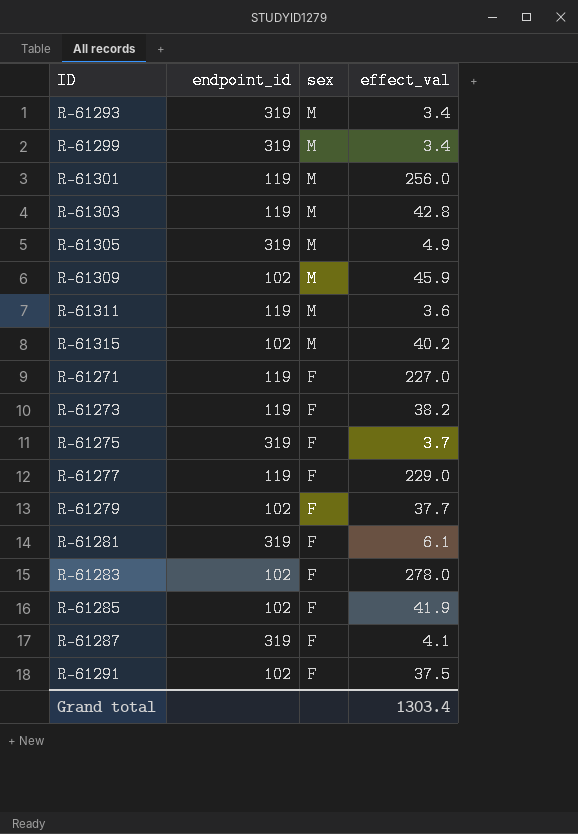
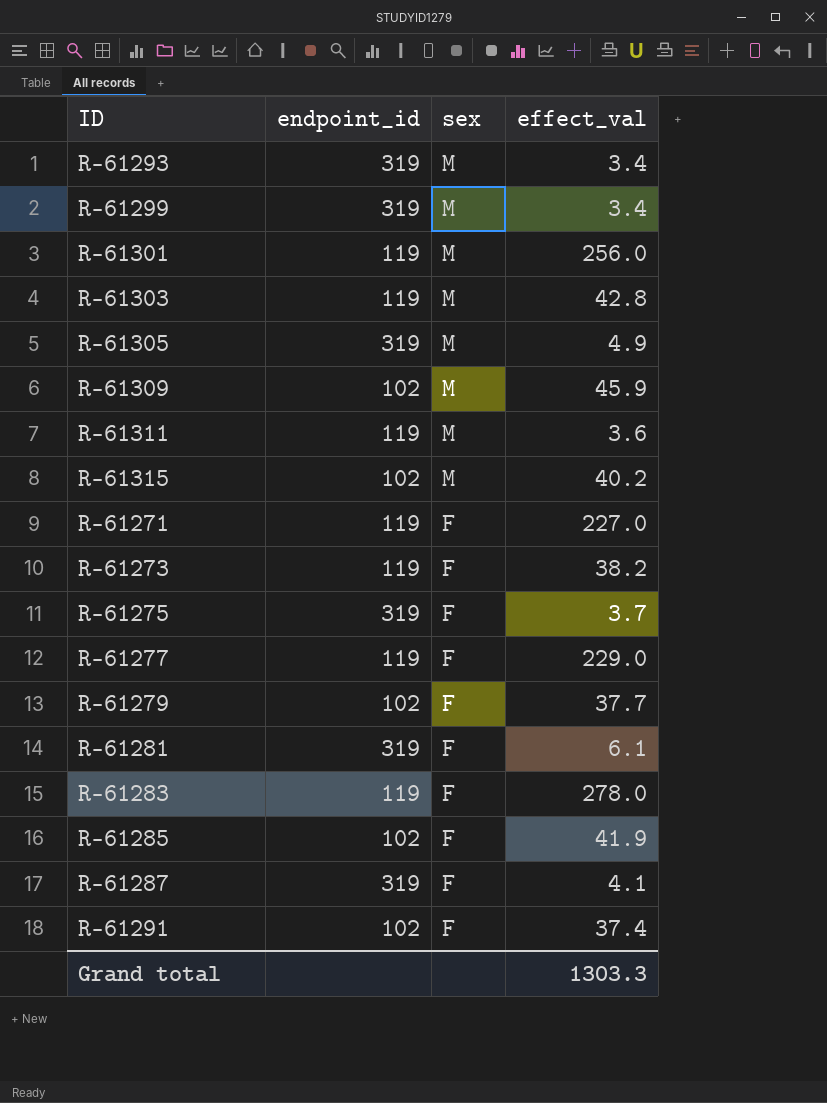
R-61283 | endpoint_id: 102 -> 119
R-61291 | effect_val: 37.5 -> 37.4
Grand total | effect_val: 1303.4 -> 1303.3

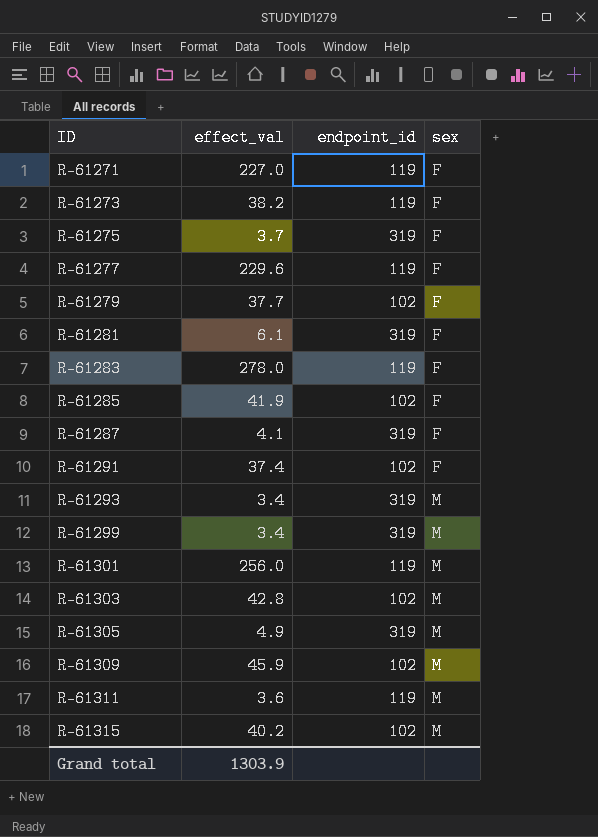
row order: sex descending -> ID ascending
column effect_val | position: 4 -> 2
R-61277 | effect_val: 229.0 -> 229.6
R-61303 | endpoint_id: 119 -> 102
Grand total | effect_val: 1303.3 -> 1303.9

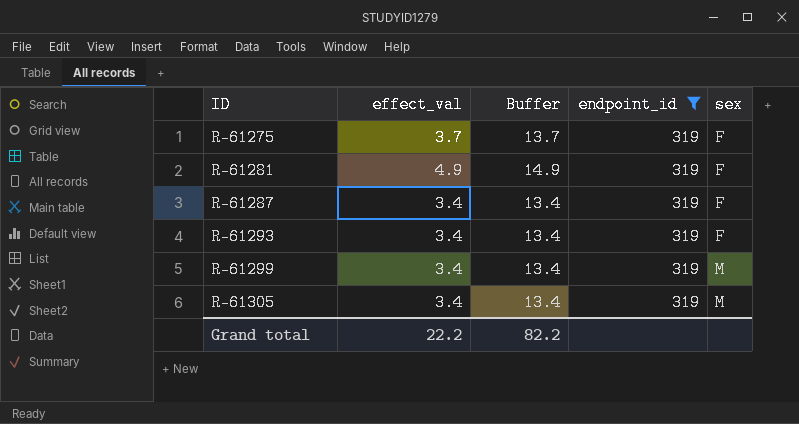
filter: none -> endpoint_id = 319
column Buffer | formula: none -> [effect_val] + 10
R-61281 | effect_val: 6.1 -> 4.9
R-61287 | effect_val: 4.1 -> 3.4
R-61293 | sex: M -> F
R-61305 | effect_val: 4.9 -> 3.4
Grand total | effect_val: 1303.9 -> 22.2

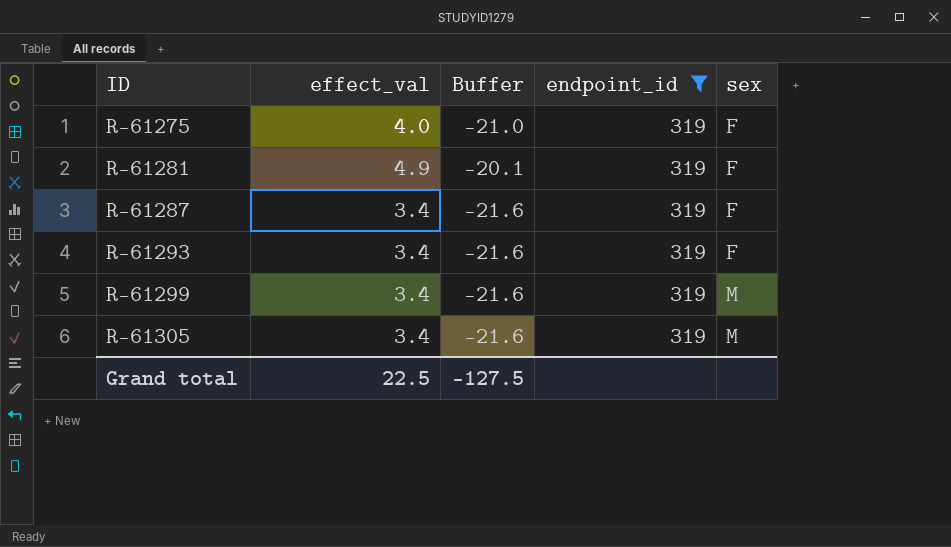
column Buffer | formula: [effect_val] + 10 -> [effect_val] - 25
R-61275 | effect_val: 3.7 -> 4.0
Grand total | effect_val: 22.2 -> 22.5
Grand total | Buffer: 82.2 -> -127.5

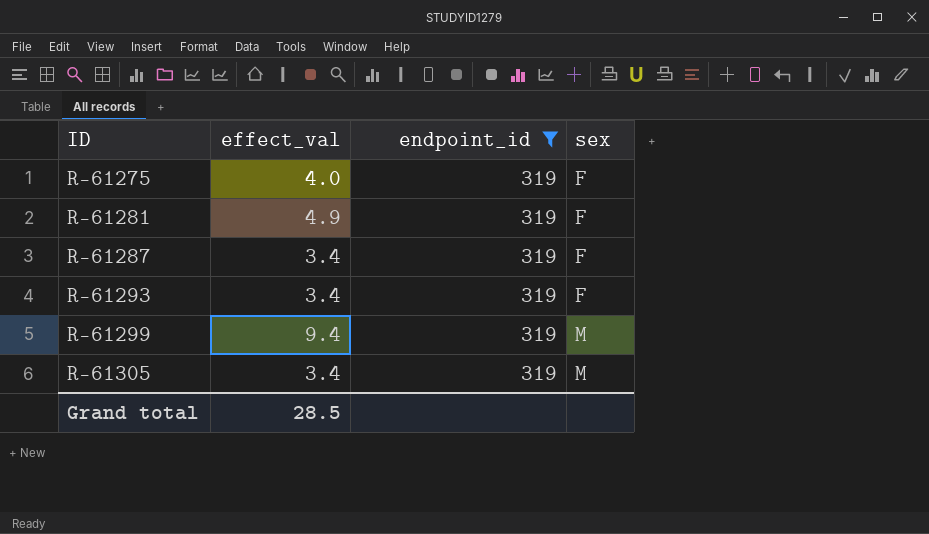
column Buffer | formula: [effect_val] - 25 -> none
R-61299 | effect_val: 3.4 -> 9.4
Grand total | effect_val: 22.5 -> 28.5

